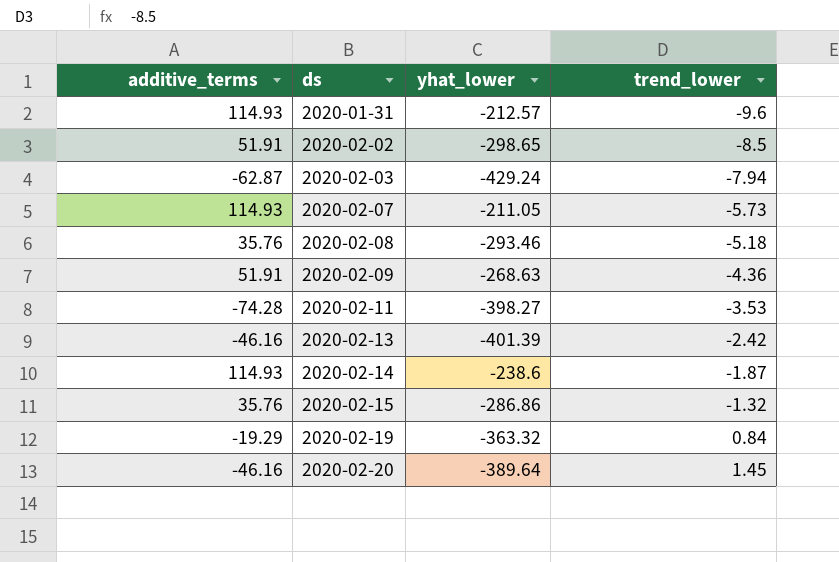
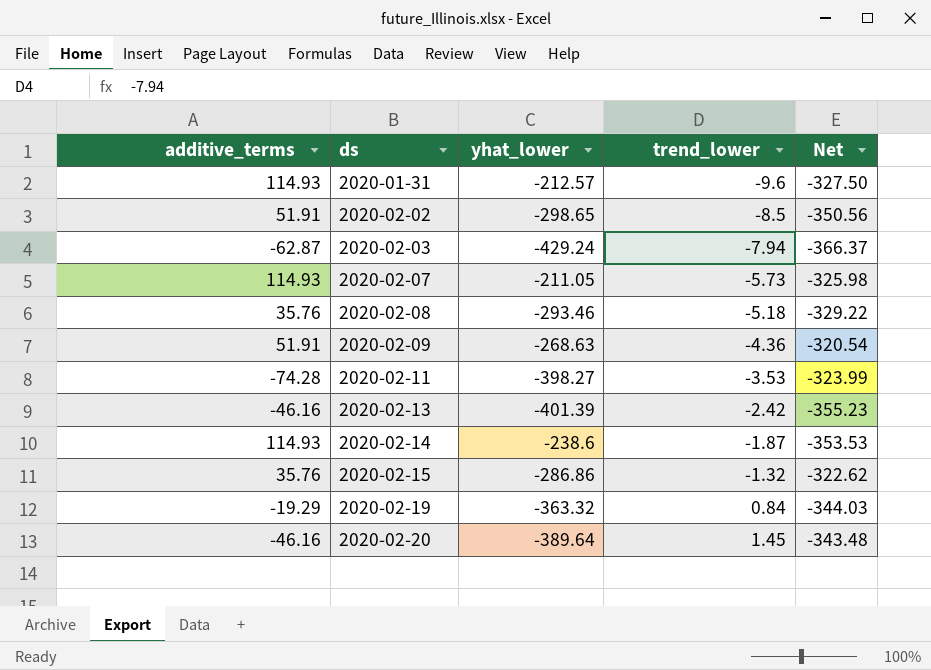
column Net | formula: none -> [yhat_lower] - [additive_terms]

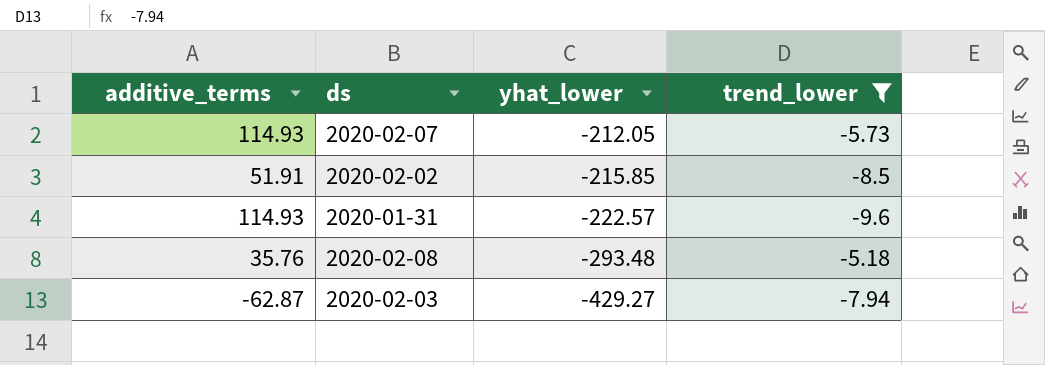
filter: none -> trend_lower <= -5.18
row order: ds ascending -> yhat_lower descending
column Net | formula: [yhat_lower] - [additive_terms] -> none
2020-02-07 | yhat_lower: -211.05 -> -212.05
2020-02-02 | yhat_lower: -298.65 -> -215.85
2020-01-31 | yhat_lower: -212.57 -> -222.57
2020-02-08 | yhat_lower: -293.46 -> -293.48
2020-02-03 | yhat_lower: -429.24 -> -429.27

